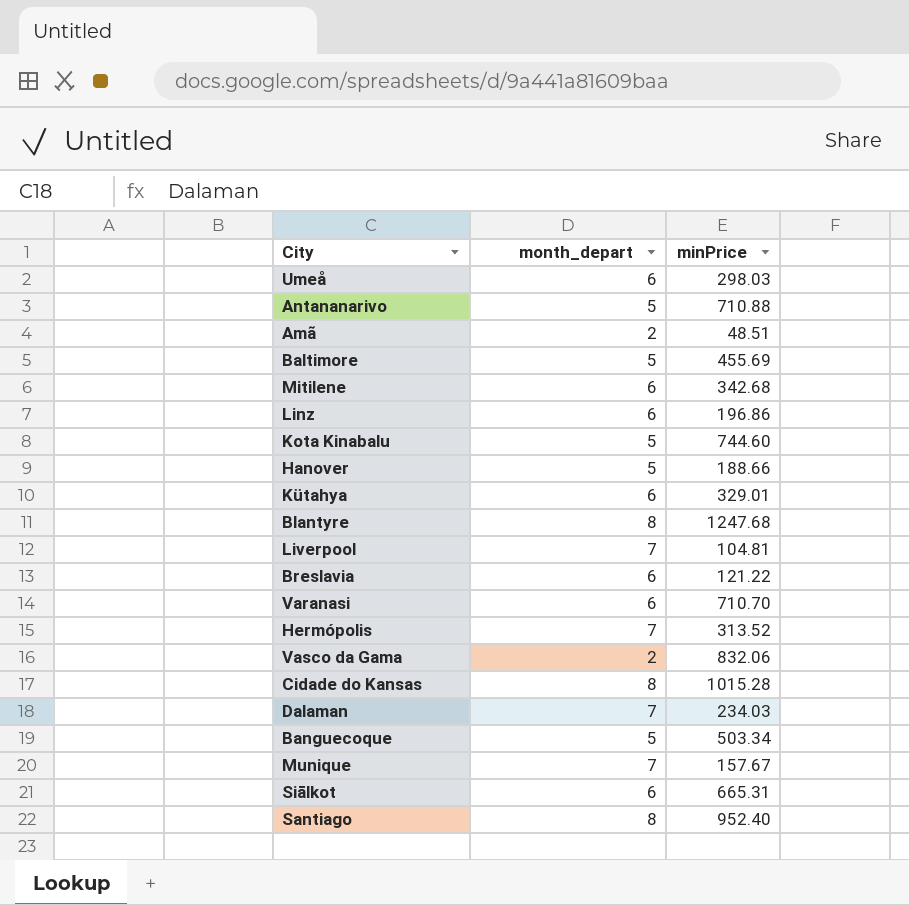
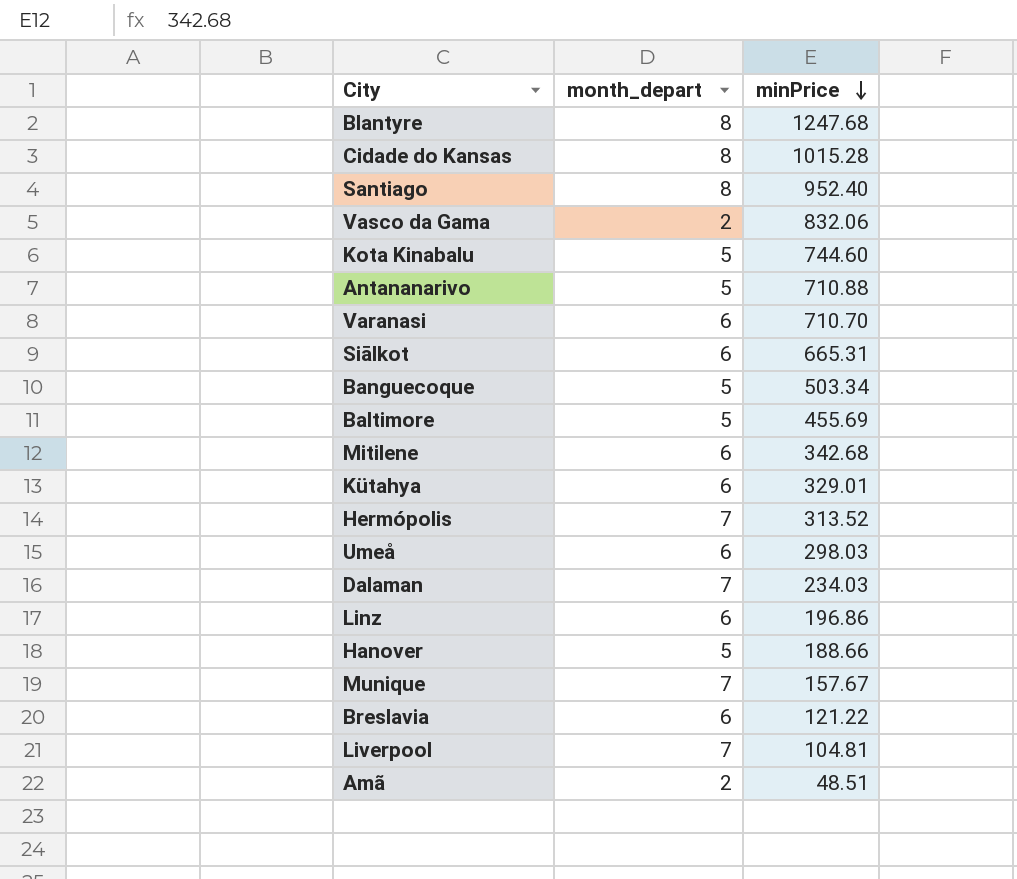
row order: none -> minPrice descending

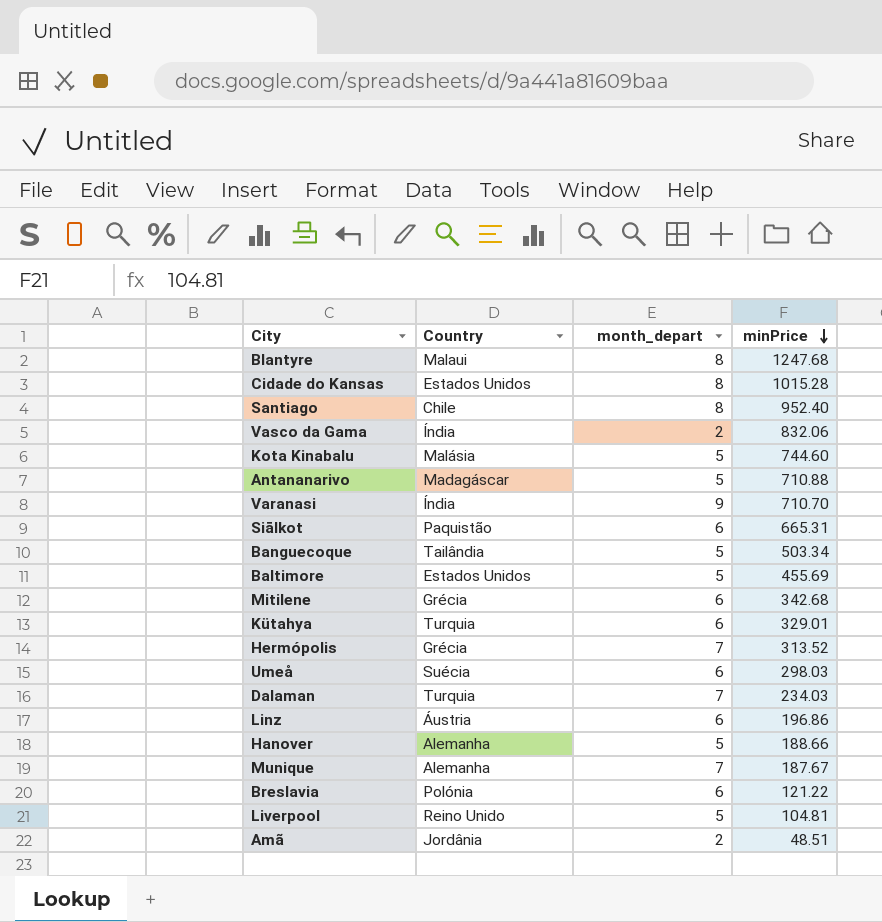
column Country | position: none -> 2
Varanasi | month_depart: 6 -> 9
Munique | minPrice: 157.67 -> 187.67
Liverpool | month_depart: 7 -> 5

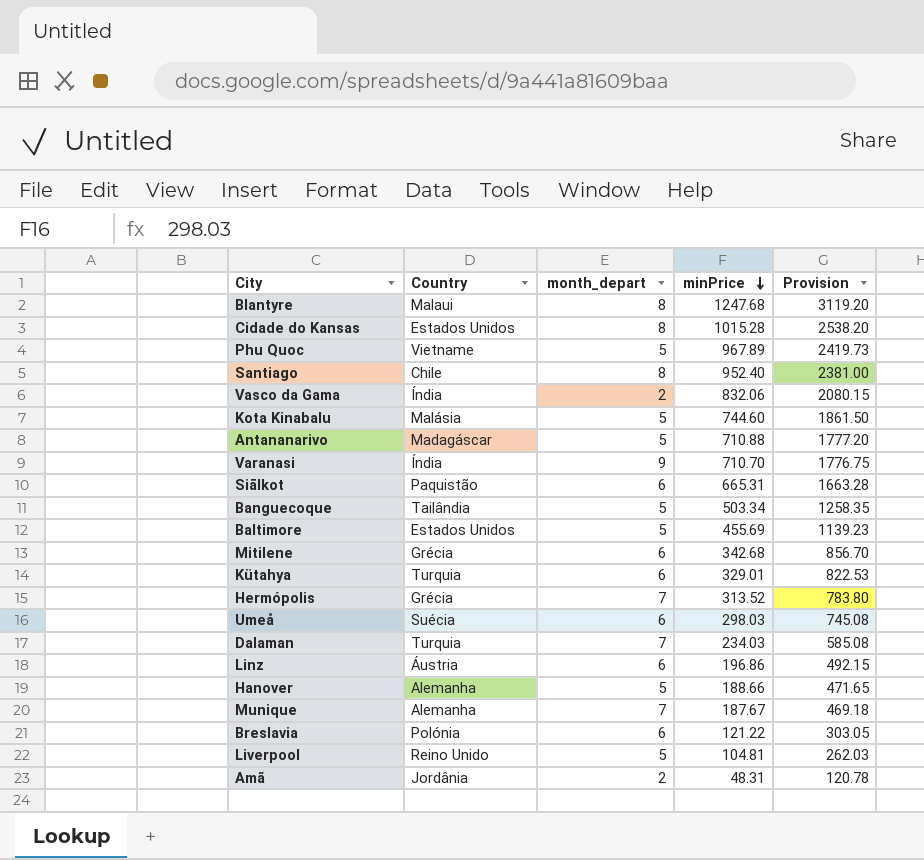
column Provision | formula: none -> [minPrice] * 2.5
row Phu Quoc: none -> Vietname | 5 | 967.89 | 2419.73
Amã | minPrice: 48.51 -> 48.31

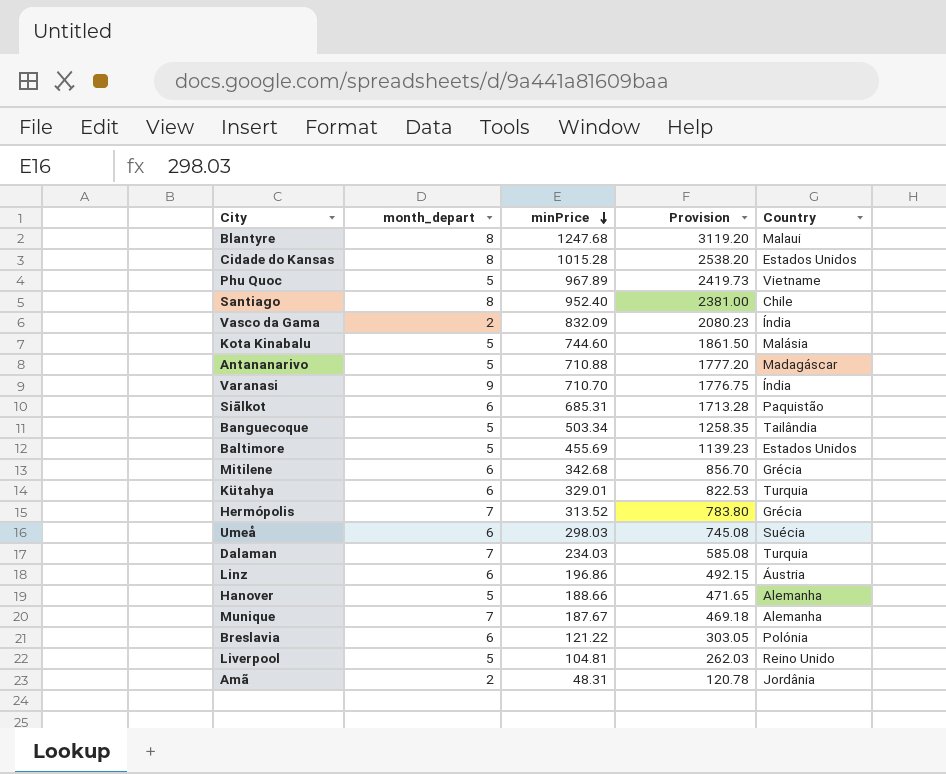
column Country | position: 2 -> 5
Vasco da Gama | minPrice: 832.06 -> 832.09
Vasco da Gama | Provision: 2080.15 -> 2080.23
Siālkot | minPrice: 665.31 -> 685.31
Siālkot | Provision: 1663.28 -> 1713.28

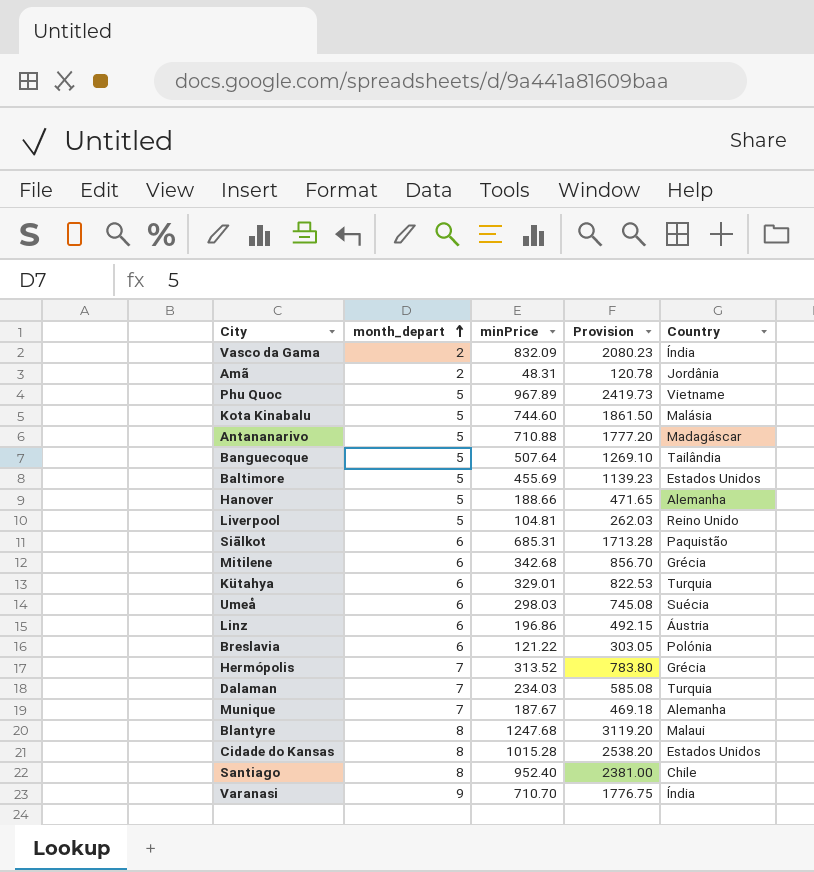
row order: minPrice descending -> month_depart ascending
Banguecoque | minPrice: 503.34 -> 507.64
Banguecoque | Provision: 1258.35 -> 1269.10

